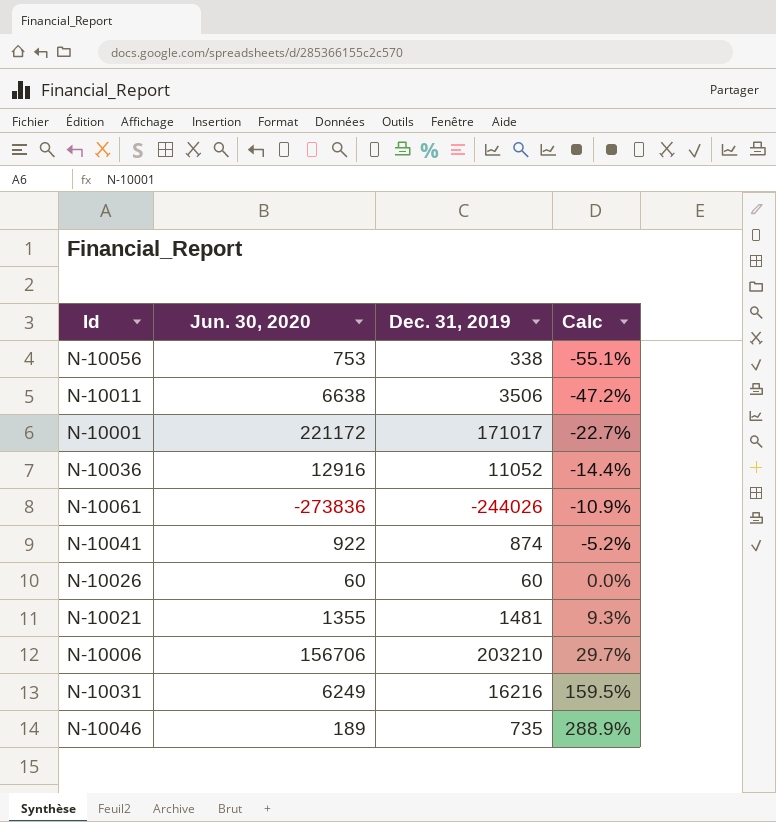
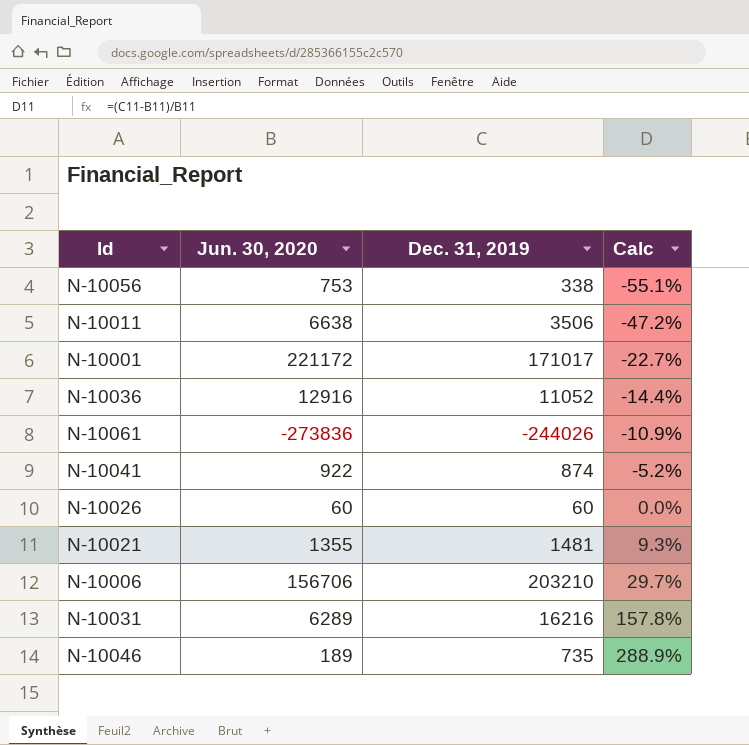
N-10031 | Jun. 30, 2020: 6249 -> 6289
N-10031 | Calc: 159.5% -> 157.8%

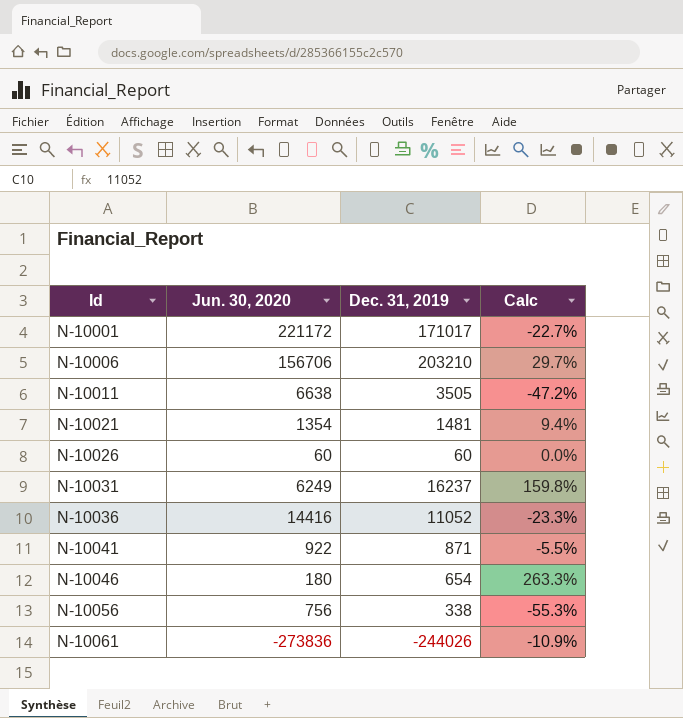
row order: Calc ascending -> Id ascending
N-10011 | Dec. 31, 2019: 3506 -> 3505
N-10021 | Jun. 30, 2020: 1355 -> 1354
N-10021 | Calc: 9.3% -> 9.4%
N-10031 | Jun. 30, 2020: 6289 -> 6249
N-10031 | Dec. 31, 2019: 16216 -> 16237
N-10031 | Calc: 157.8% -> 159.8%
N-10036 | Jun. 30, 2020: 12916 -> 14416
N-10036 | Calc: -14.4% -> -23.3%
N-10041 | Dec. 31, 2019: 874 -> 871
N-10041 | Calc: -5.2% -> -5.5%
N-10046 | Jun. 30, 2020: 189 -> 180
N-10046 | Dec. 31, 2019: 735 -> 654
N-10046 | Calc: 288.9% -> 263.3%
N-10056 | Jun. 30, 2020: 753 -> 756
N-10056 | Calc: -55.1% -> -55.3%

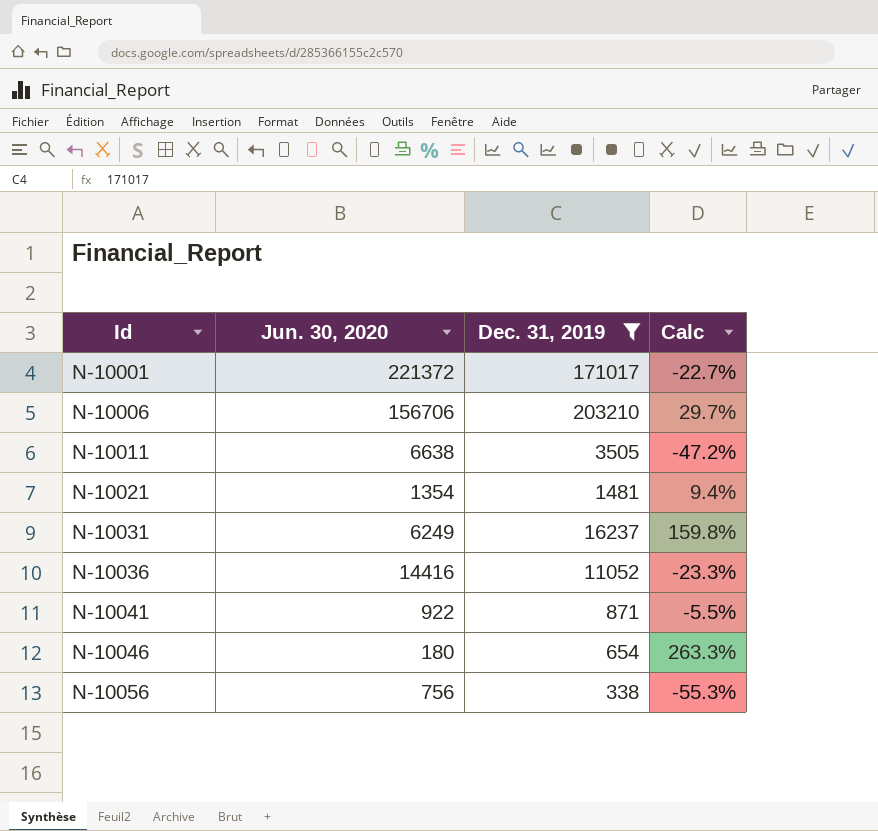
filter: none -> Dec. 31, 2019 >= 338
N-10001 | Jun. 30, 2020: 221172 -> 221372

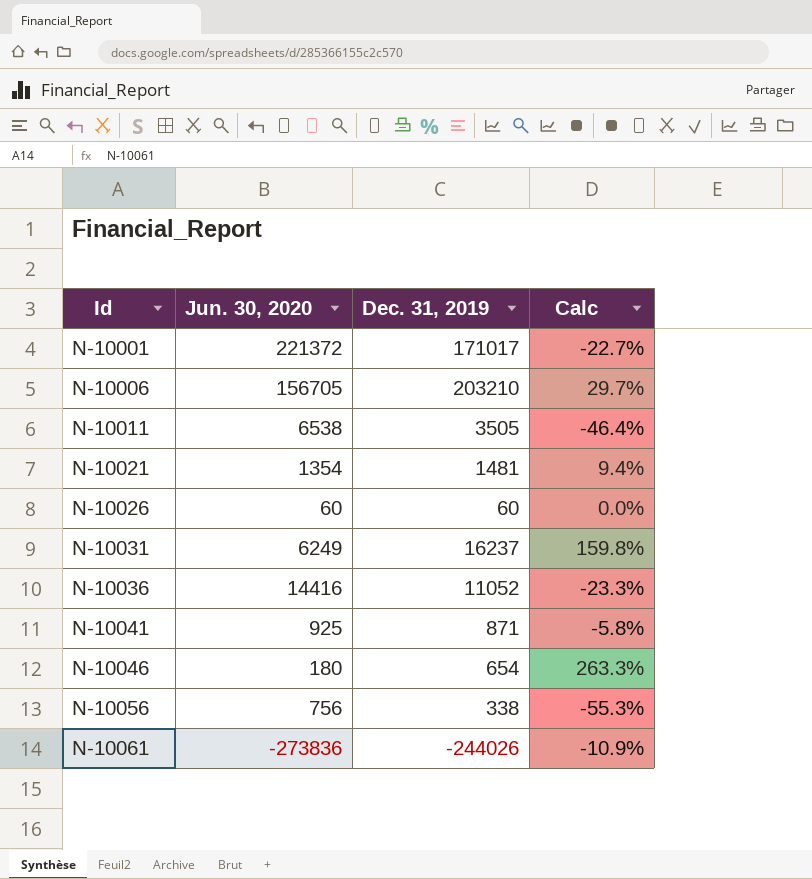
filter: Dec. 31, 2019 >= 338 -> none
N-10006 | Jun. 30, 2020: 156706 -> 156705
N-10011 | Jun. 30, 2020: 6638 -> 6538
N-10011 | Calc: -47.2% -> -46.4%
N-10041 | Jun. 30, 2020: 922 -> 925
N-10041 | Calc: -5.5% -> -5.8%

